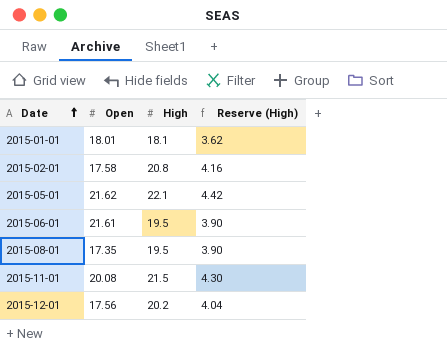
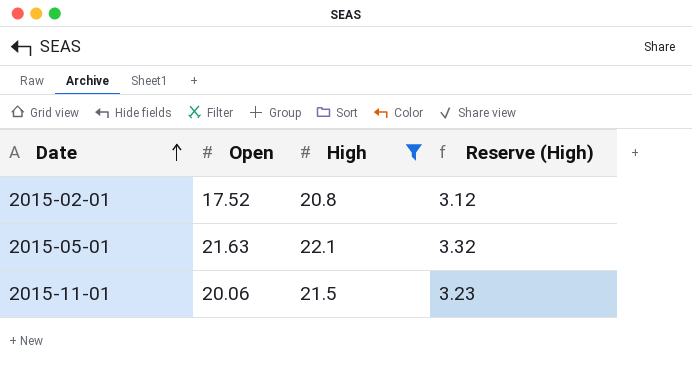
filter: none -> High >= 20.8
column Reserve (High) | formula: [High] * 0.2 -> [High] * 0.15
2015-02-01 | Open: 17.58 -> 17.52
2015-05-01 | Open: 21.62 -> 21.63
2015-11-01 | Open: 20.08 -> 20.06

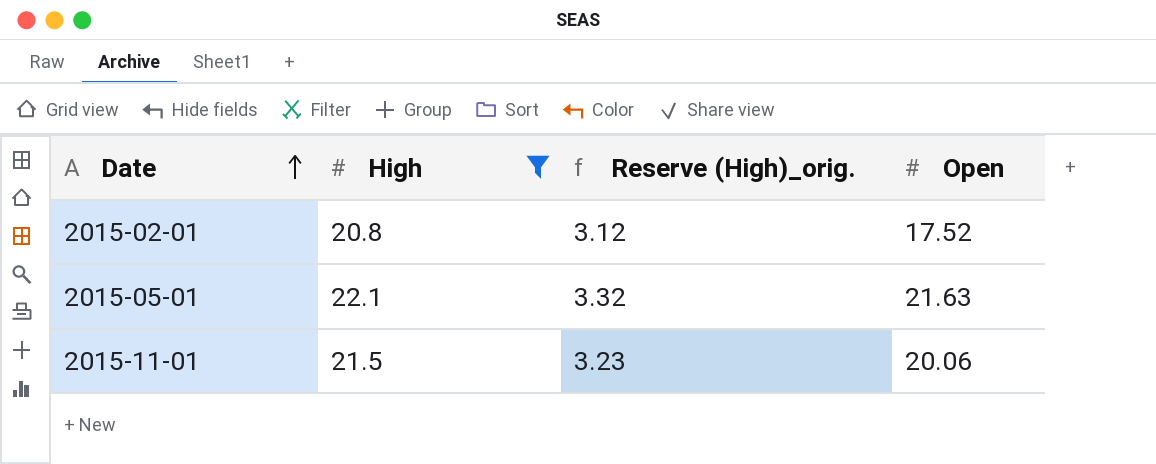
column name: Reserve (High) -> Reserve (High)_orig.
column Open | position: 2 -> 4

